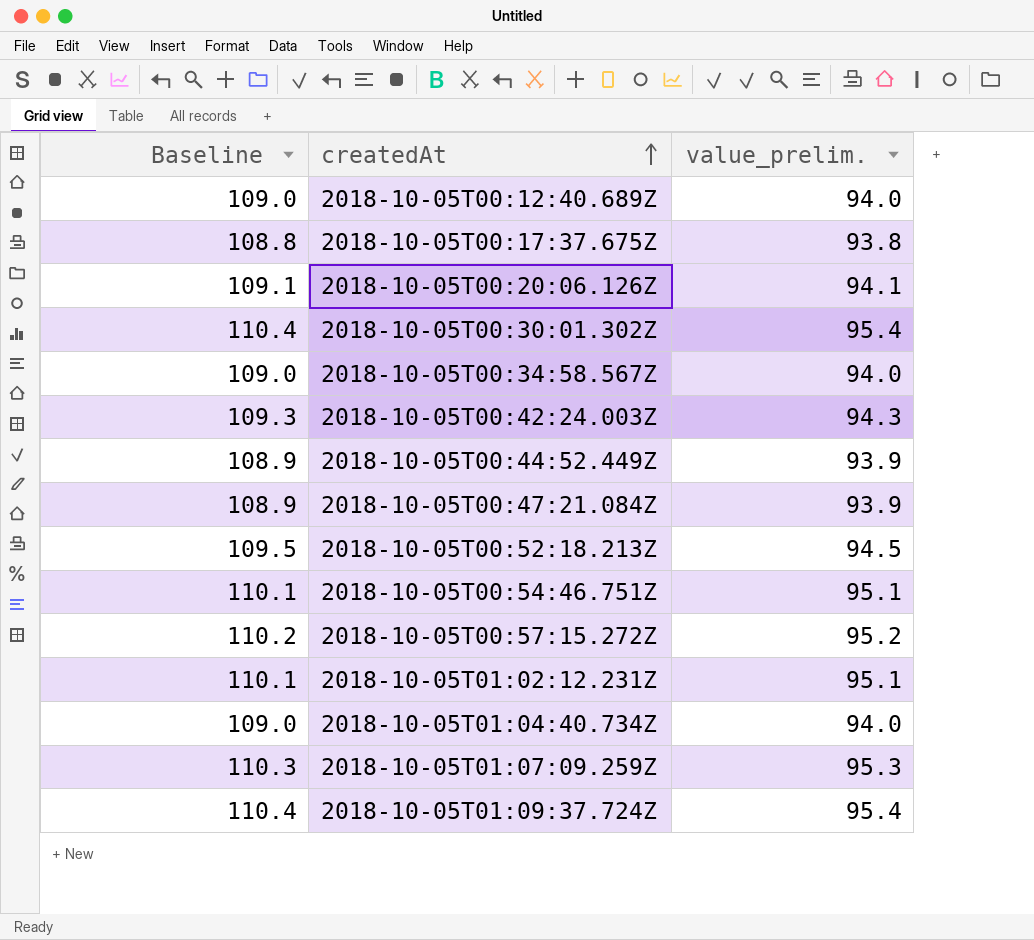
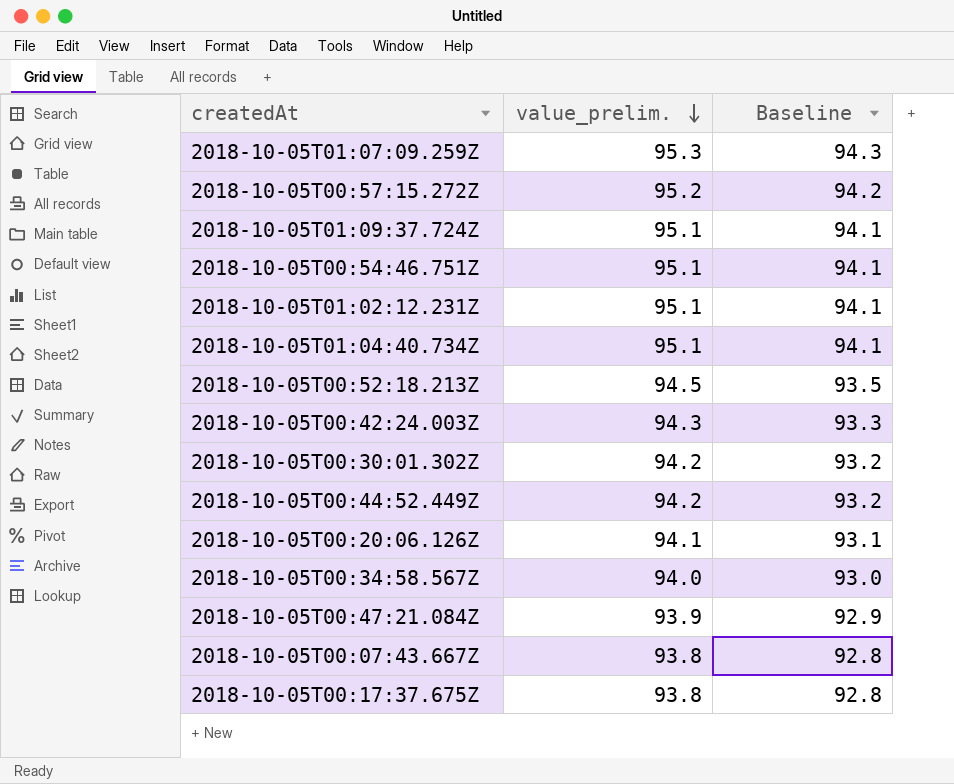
row order: createdAt ascending -> value_prelim. descending
column Baseline | formula: [value_prelim.] + 15 -> [value_prelim.] - 1
column Baseline | position: 1 -> 3
row 2018-10-05T00:12:40.689Z: 109.0 | 94.0 -> none
2018-10-05T01:09:37.724Z | value_prelim.: 95.4 -> 95.1
2018-10-05T01:04:40.734Z | value_prelim.: 94.0 -> 95.1
2018-10-05T00:30:01.302Z | value_prelim.: 95.4 -> 94.2
2018-10-05T00:44:52.449Z | value_prelim.: 93.9 -> 94.2
row 2018-10-05T00:07:43.667Z: none -> 93.8 | 92.8

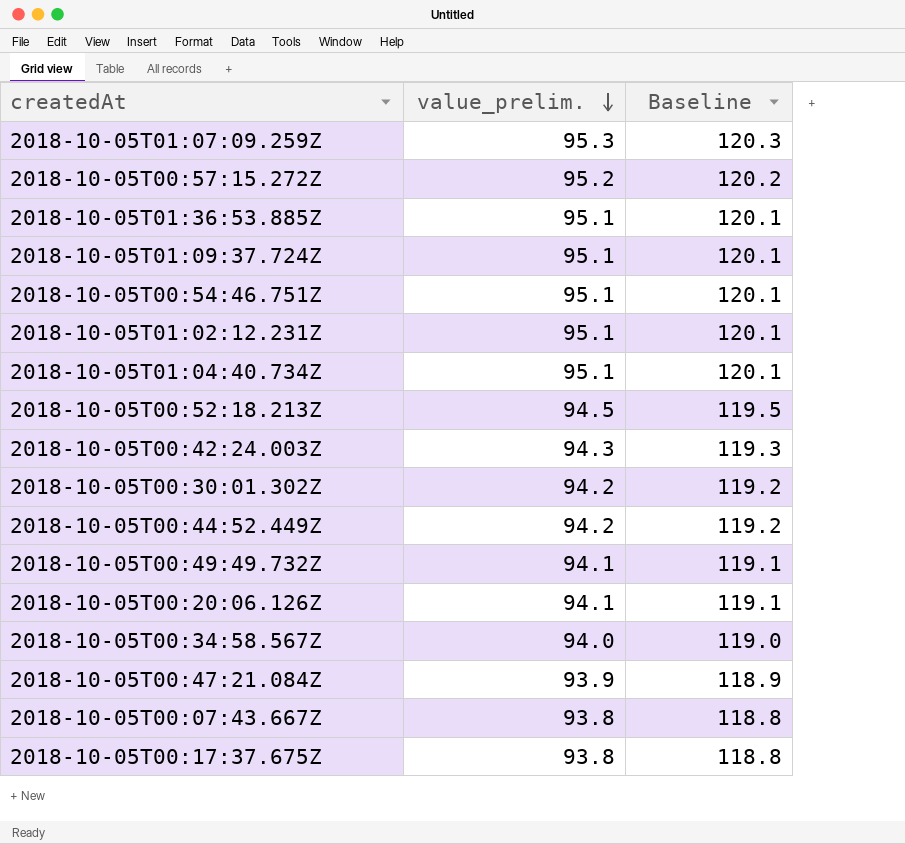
column Baseline | formula: [value_prelim.] - 1 -> [value_prelim.] + 25
row 2018-10-05T01:36:53.885Z: none -> 95.1 | 120.1
row 2018-10-05T00:49:49.732Z: none -> 94.1 | 119.1

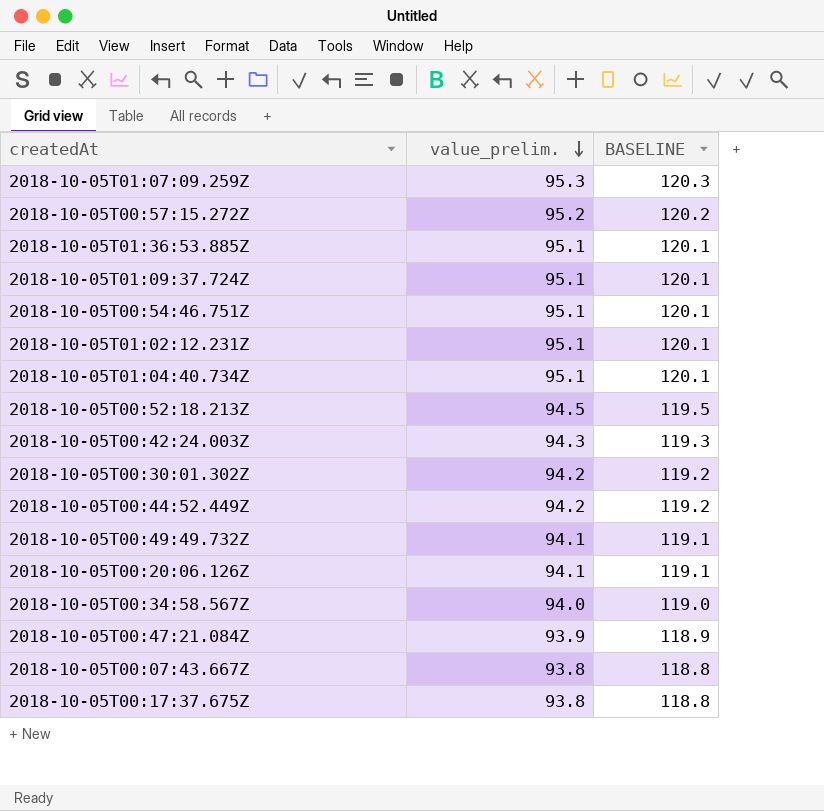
column name: Baseline -> BASELINE

